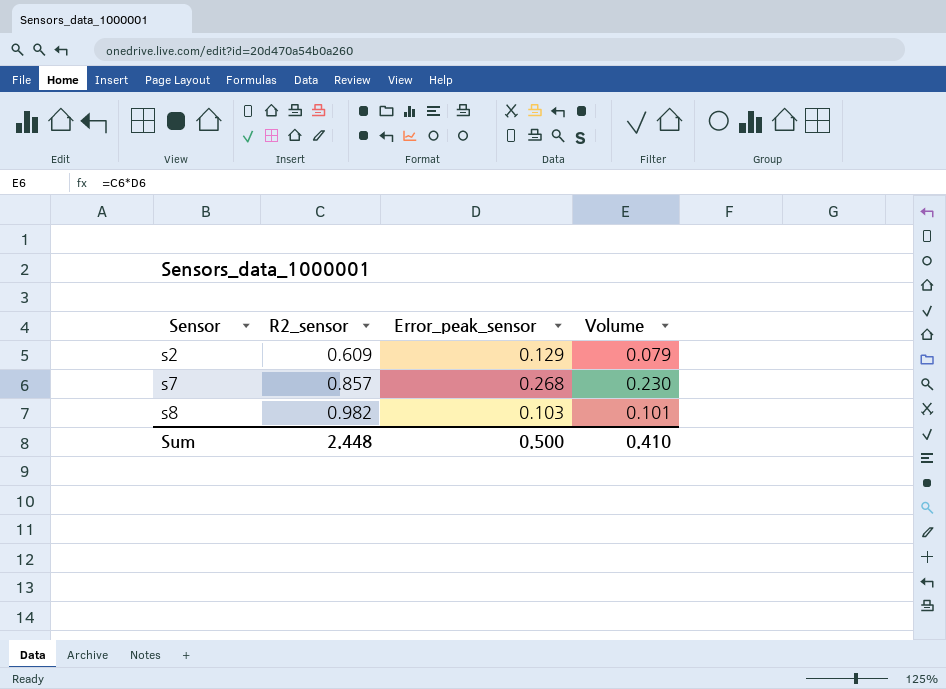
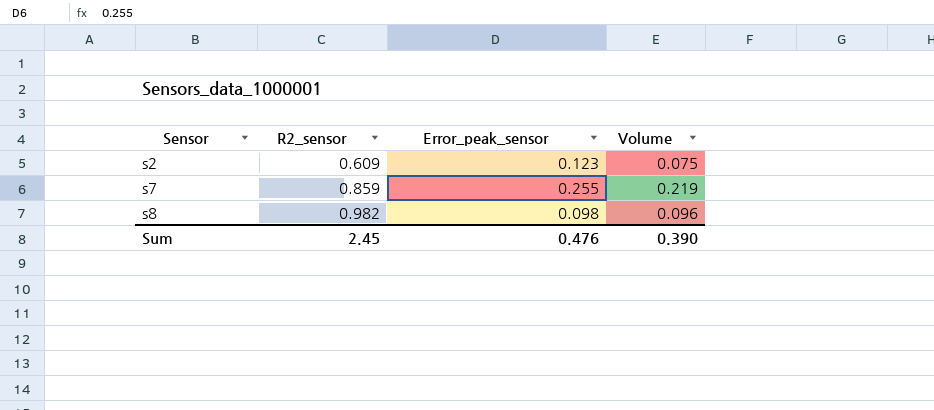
s2 | Error_peak_sensor: 0.129 -> 0.123
s2 | Volume: 0.079 -> 0.075
s7 | R2_sensor: 0.857 -> 0.859
s7 | Error_peak_sensor: 0.268 -> 0.255
s7 | Volume: 0.230 -> 0.219
s8 | Error_peak_sensor: 0.103 -> 0.098
s8 | Volume: 0.101 -> 0.096
Sum | R2_sensor: 2.448 -> 2.45
Sum | Error_peak_sensor: 0.500 -> 0.476
Sum | Volume: 0.410 -> 0.390

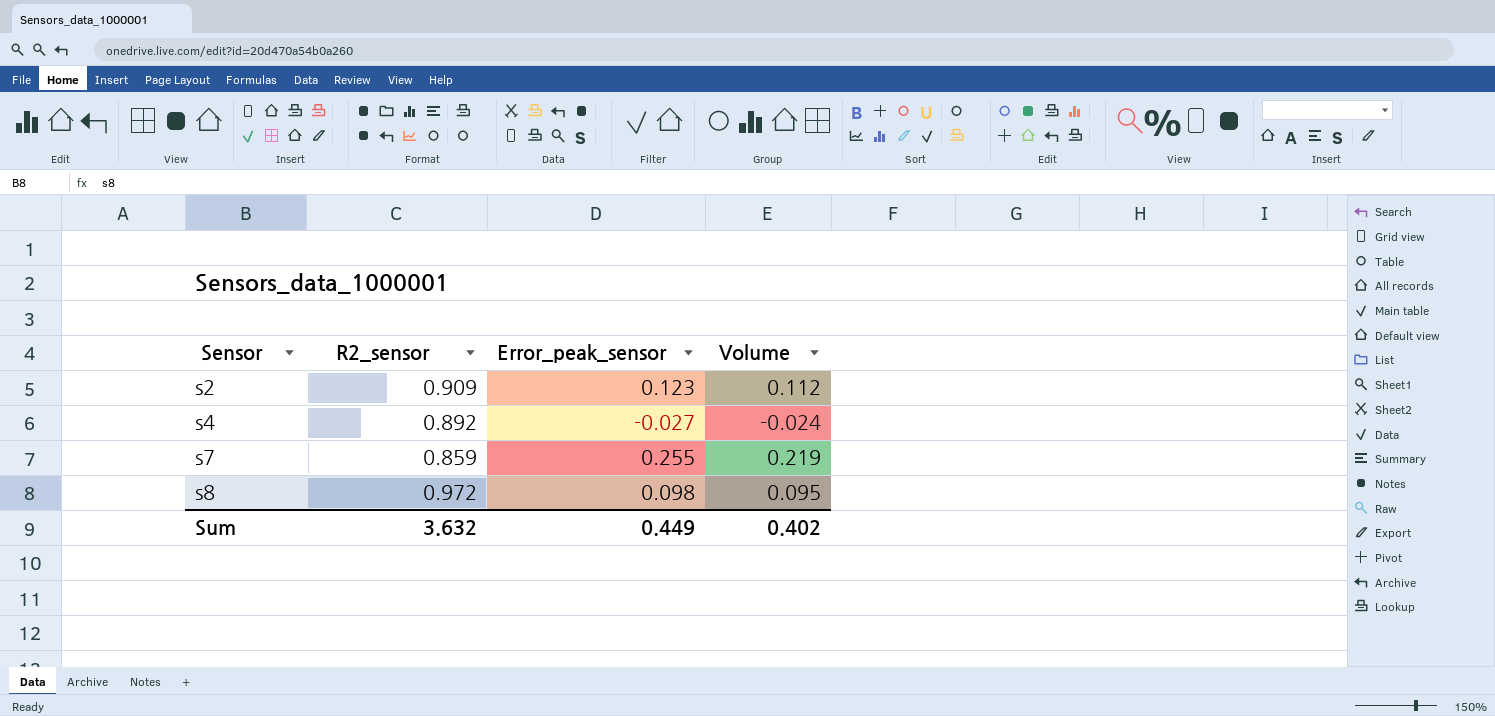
s2 | R2_sensor: 0.609 -> 0.909
s2 | Volume: 0.075 -> 0.112
row s4: none -> 0.892 | -0.027 | -0.024
s8 | R2_sensor: 0.982 -> 0.972
s8 | Volume: 0.096 -> 0.095
Sum | R2_sensor: 2.45 -> 3.632
Sum | Error_peak_sensor: 0.476 -> 0.449
Sum | Volume: 0.390 -> 0.402

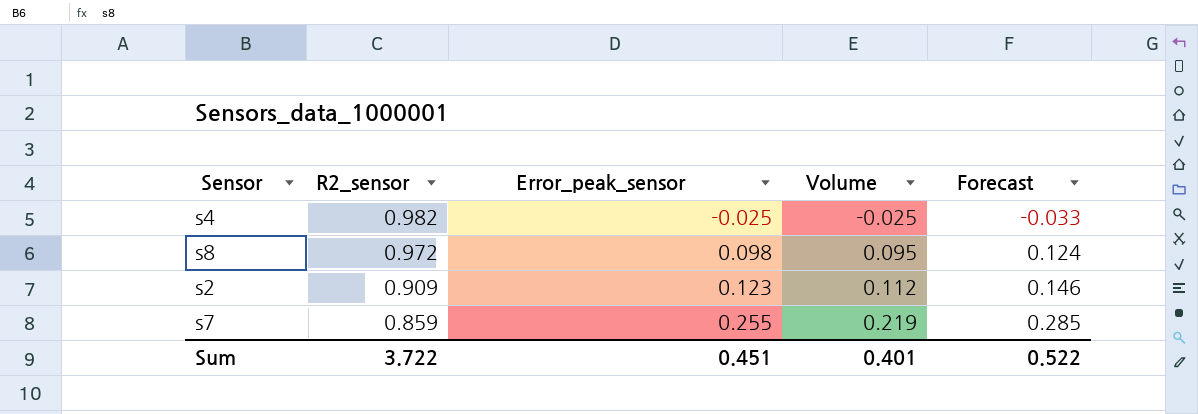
row order: Sensor ascending -> R2_sensor descending
column Forecast | formula: none -> [Volume] * 1.3
s4 | R2_sensor: 0.892 -> 0.982
s4 | Error_peak_sensor: -0.027 -> -0.025
s4 | Volume: -0.024 -> -0.025
Sum | R2_sensor: 3.632 -> 3.722
Sum | Error_peak_sensor: 0.449 -> 0.451
Sum | Volume: 0.402 -> 0.401

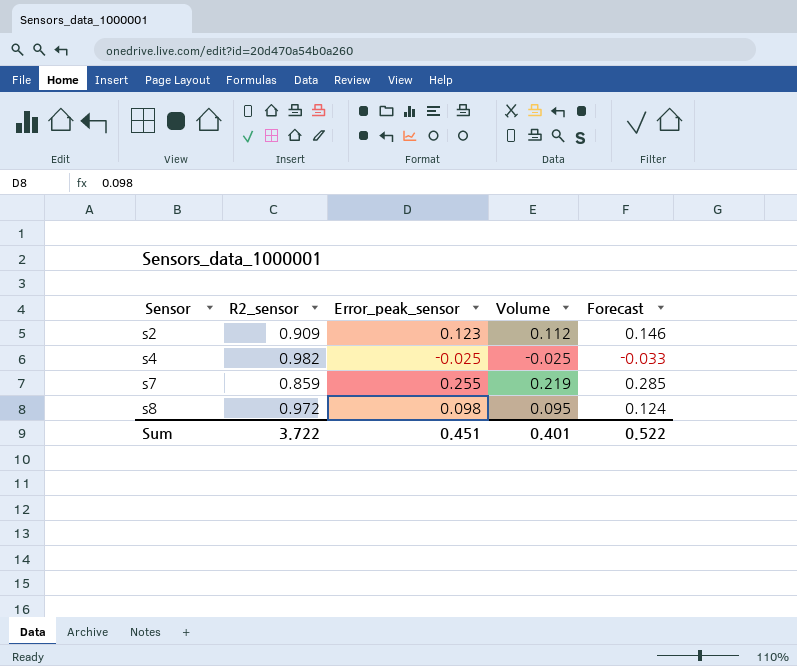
row order: R2_sensor descending -> Sensor ascending

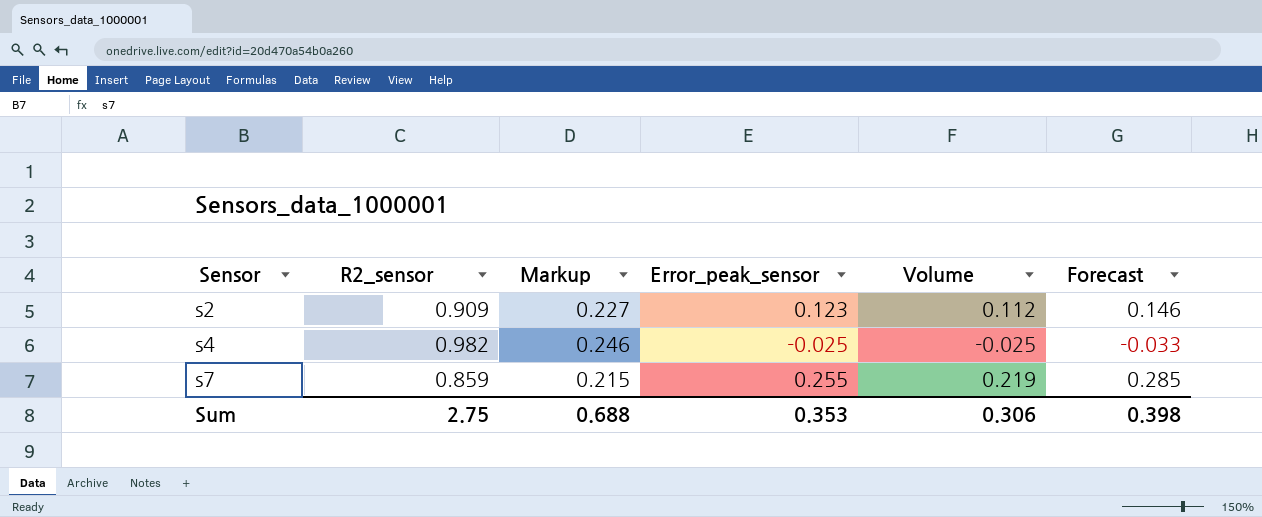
column Markup | formula: none -> [R2_sensor] * 0.25
row s8: 0.972 | 0.098 | 0.095 | 0.124 -> none
Sum | R2_sensor: 3.722 -> 2.75
Sum | Error_peak_sensor: 0.451 -> 0.353
Sum | Volume: 0.401 -> 0.306
Sum | Forecast: 0.522 -> 0.398

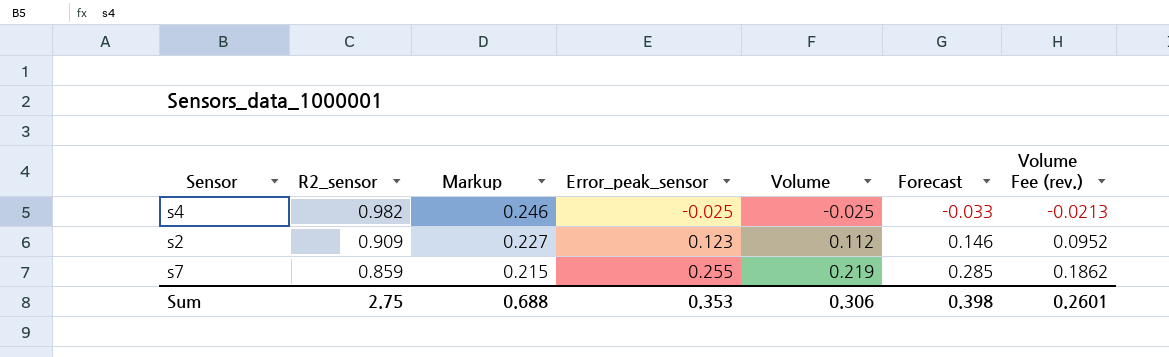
row order: Sensor ascending -> R2_sensor descending
column Volume Fee (rev.) | formula: none -> [Volume] * 0.85

